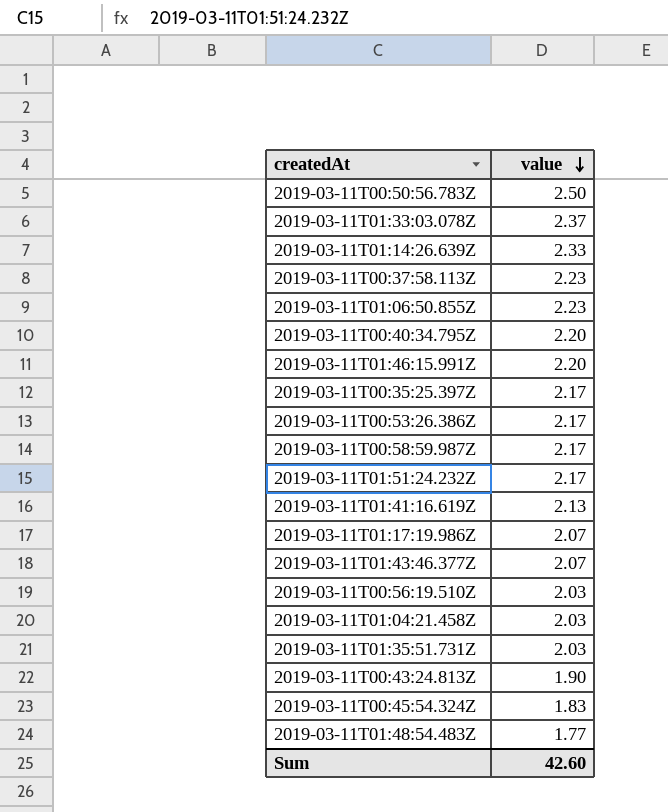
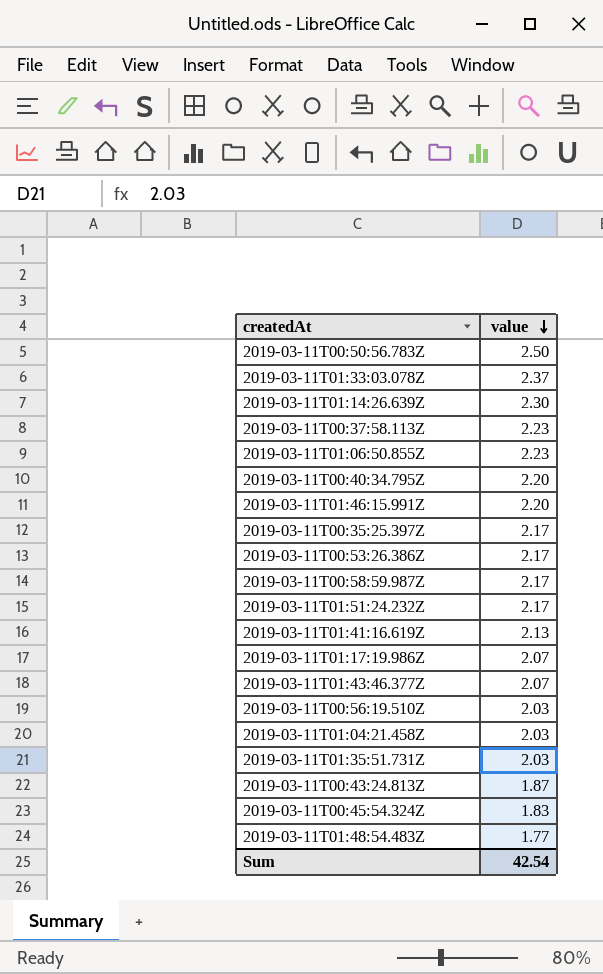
2019-03-11T01:14:26.639Z | value: 2.33 -> 2.30
2019-03-11T00:43:24.813Z | value: 1.90 -> 1.87
Sum | value: 42.60 -> 42.54

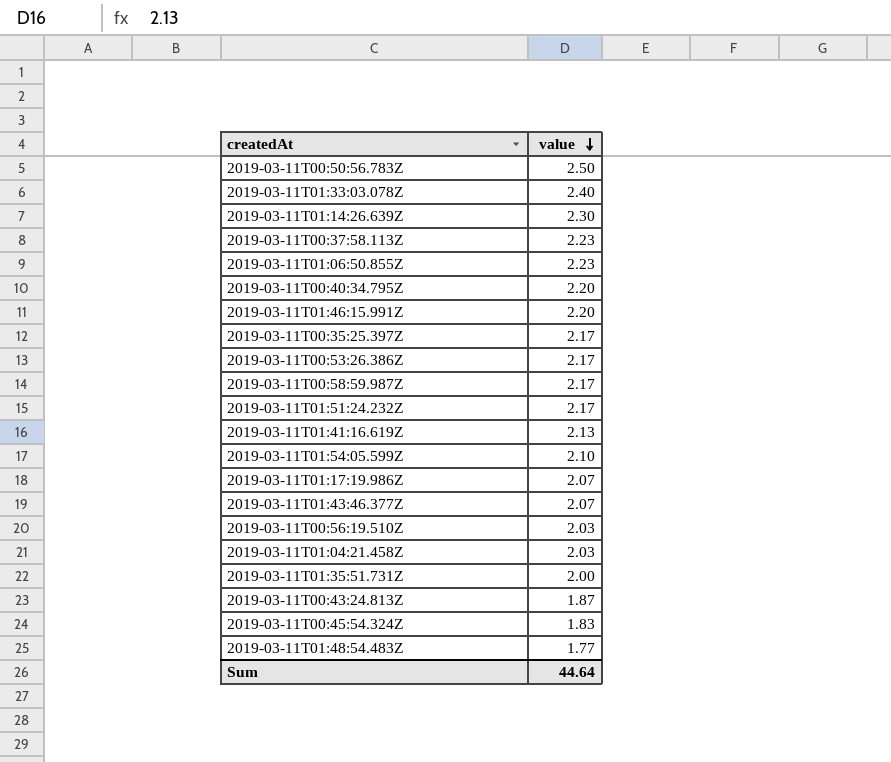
2019-03-11T01:33:03.078Z | value: 2.37 -> 2.40
row 2019-03-11T01:54:05.599Z: none -> 2.10
2019-03-11T01:35:51.731Z | value: 2.03 -> 2.00
Sum | value: 42.54 -> 44.64

